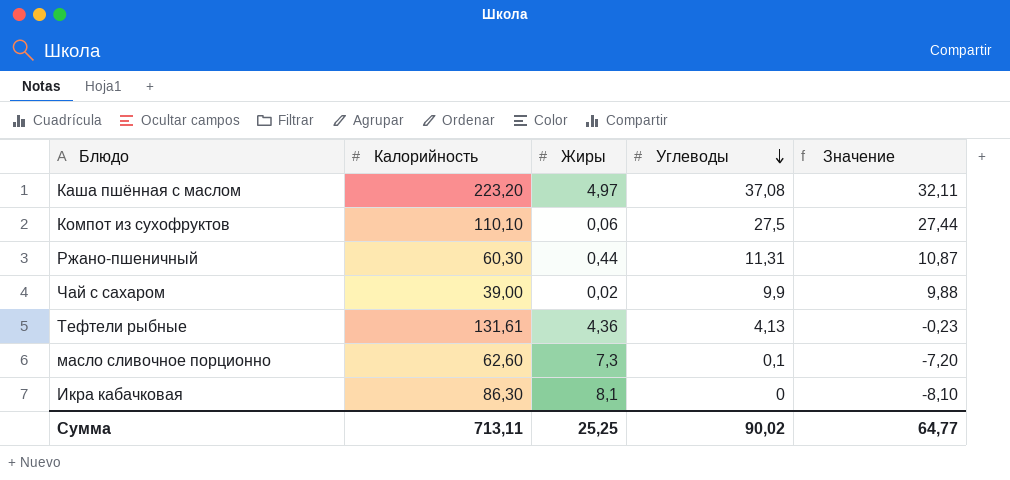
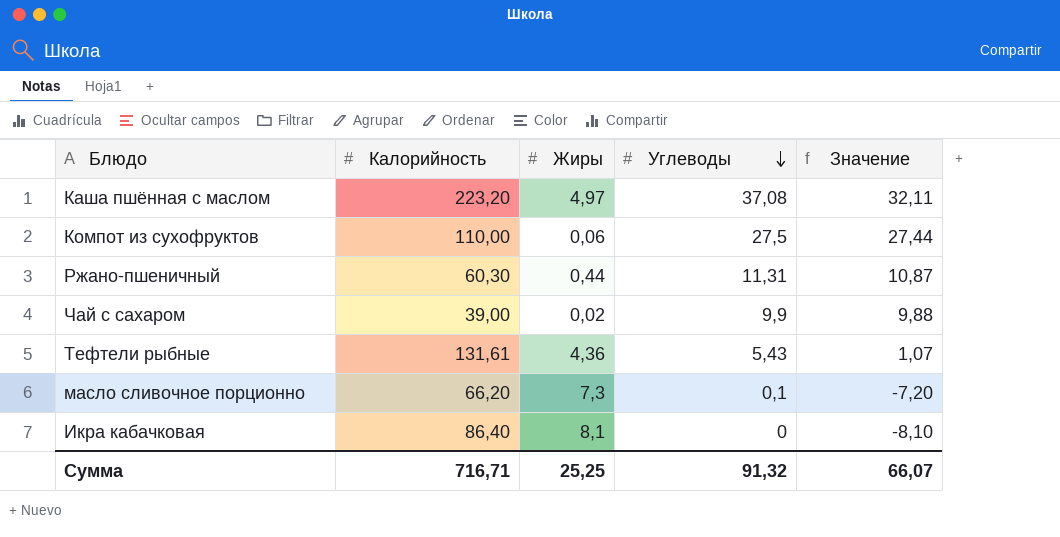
Компот из сухофруктов | Калорийность: 110,10 -> 110,00
Тефтели рыбные | Углеводы: 4,13 -> 5,43
Тефтели рыбные | Значение: -0,23 -> 1,07
масло сливочное порционно | Калорийность: 62,60 -> 66,20
Икра кабачковая | Калорийность: 86,30 -> 86,40
Сумма | Калорийность: 713,11 -> 716,71
Сумма | Углеводы: 90,02 -> 91,32
Сумма | Значение: 64,77 -> 66,07

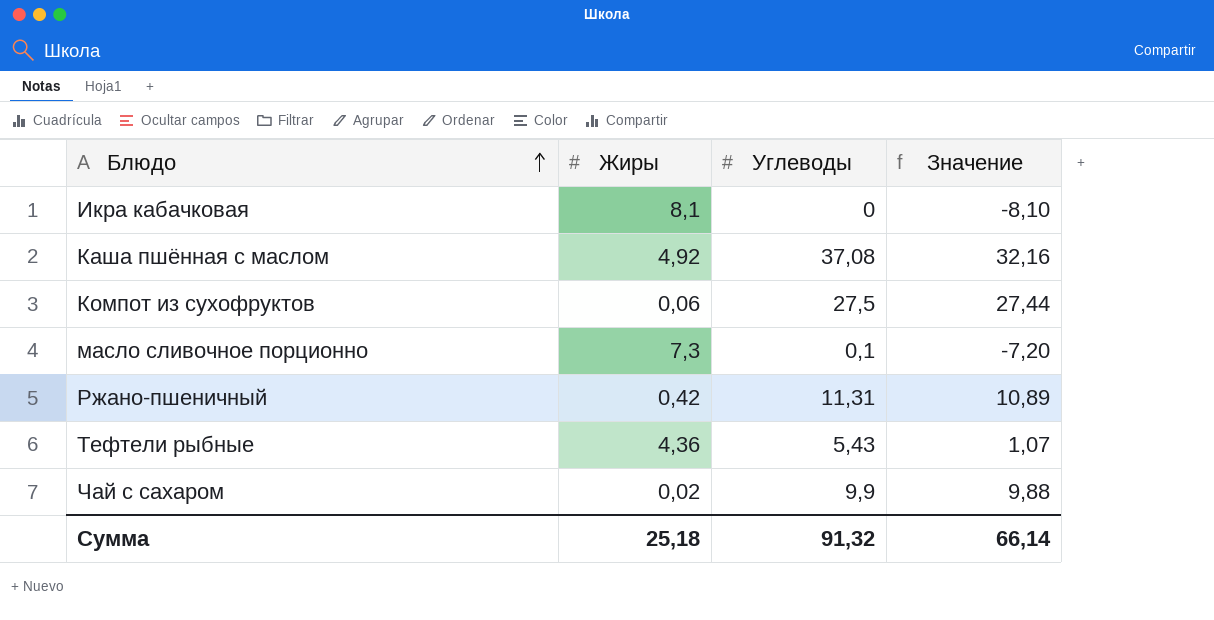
row order: Углеводы descending -> Блюдо ascending
column Калорийность | position: 2 -> none
Каша пшённая с маслом | Жиры: 4,97 -> 4,92
Каша пшённая с маслом | Значение: 32,11 -> 32,16
Ржано-пшеничный | Жиры: 0,44 -> 0,42
Ржано-пшеничный | Значение: 10,87 -> 10,89
Сумма | Жиры: 25,25 -> 25,18
Сумма | Значение: 66,07 -> 66,14

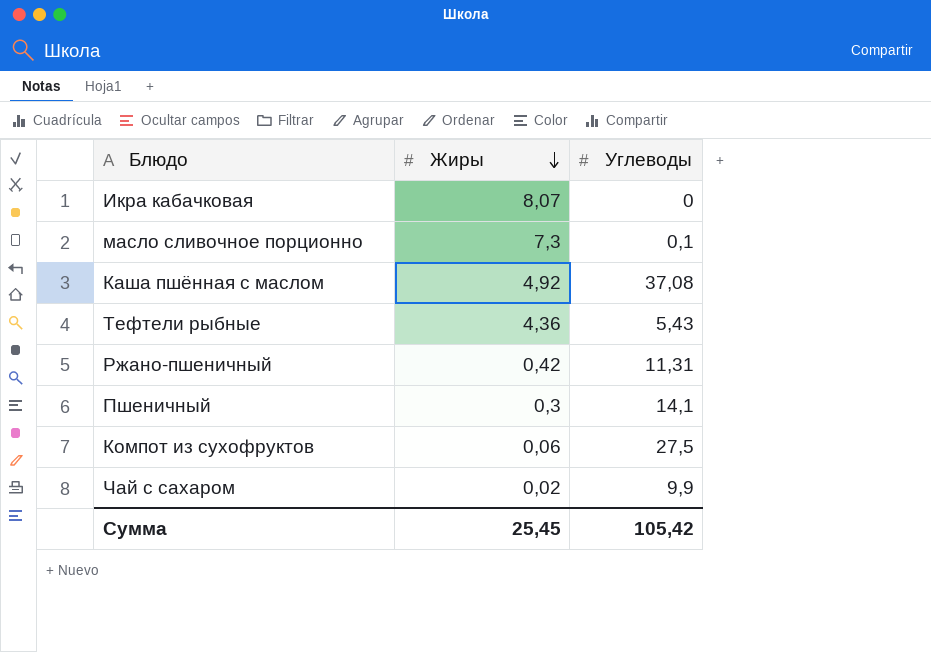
row order: Блюдо ascending -> Жиры descending
column Значение | formula: [Углеводы] - [Жиры] -> none
Икра кабачковая | Жиры: 8,1 -> 8,07
row Пшеничный: none -> 0,3 | 14,1
Сумма | Жиры: 25,18 -> 25,45
Сумма | Углеводы: 91,32 -> 105,42

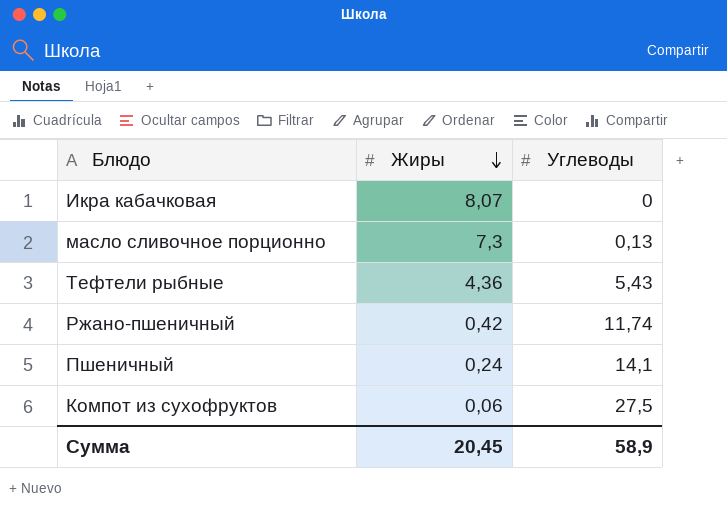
row Каша пшённая с маслом: 4,92 | 37,08 -> none
row Чай с сахаром: 0,02 | 9,9 -> none
масло сливочное порционно | Углеводы: 0,1 -> 0,13
Ржано-пшеничный | Углеводы: 11,31 -> 11,74
Пшеничный | Жиры: 0,3 -> 0,24
Сумма | Жиры: 25,45 -> 20,45
Сумма | Углеводы: 105,42 -> 58,9

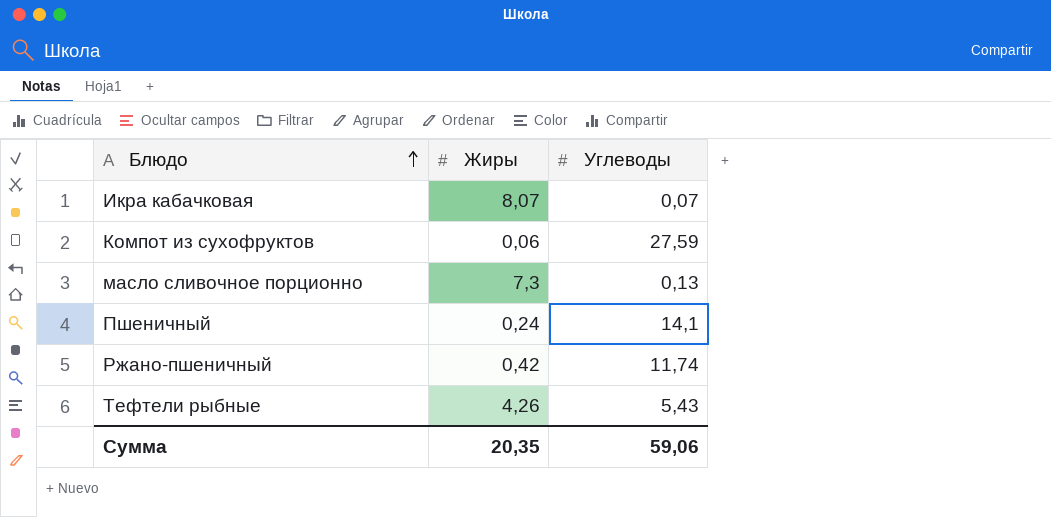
row order: Жиры descending -> Блюдо ascending
Икра кабачковая | Углеводы: 0 -> 0,07
Компот из сухофруктов | Углеводы: 27,5 -> 27,59
Тефтели рыбные | Жиры: 4,36 -> 4,26
Сумма | Жиры: 20,45 -> 20,35
Сумма | Углеводы: 58,9 -> 59,06

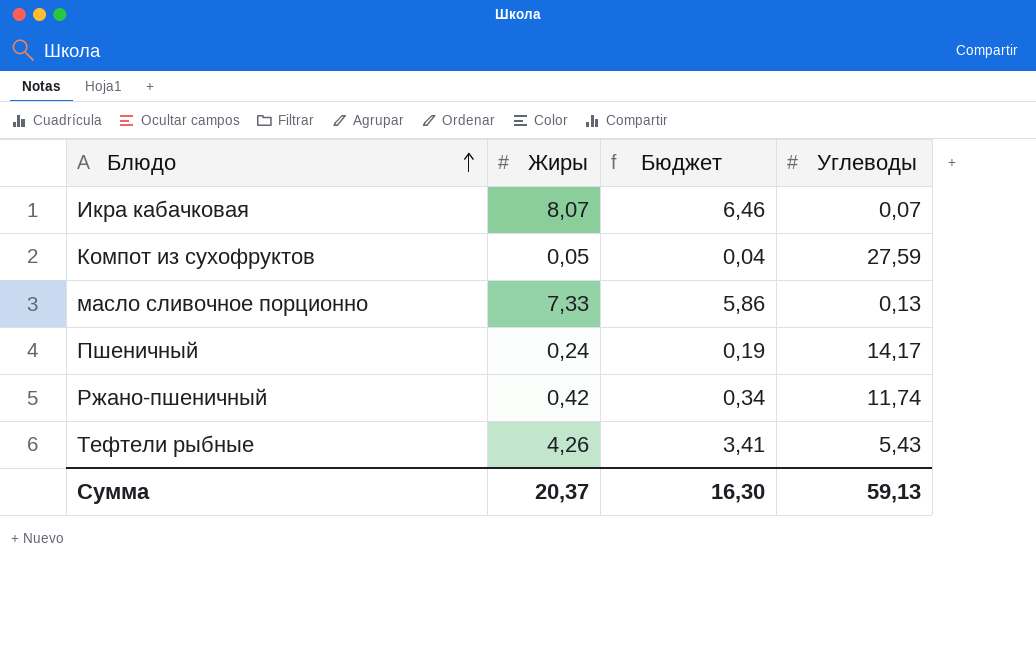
column Бюджет | formula: none -> [Жиры] * 0,8
Компот из сухофруктов | Жиры: 0,06 -> 0,05
масло сливочное порционно | Жиры: 7,3 -> 7,33
Пшеничный | Углеводы: 14,1 -> 14,17
Сумма | Жиры: 20,35 -> 20,37
Сумма | Углеводы: 59,06 -> 59,13

